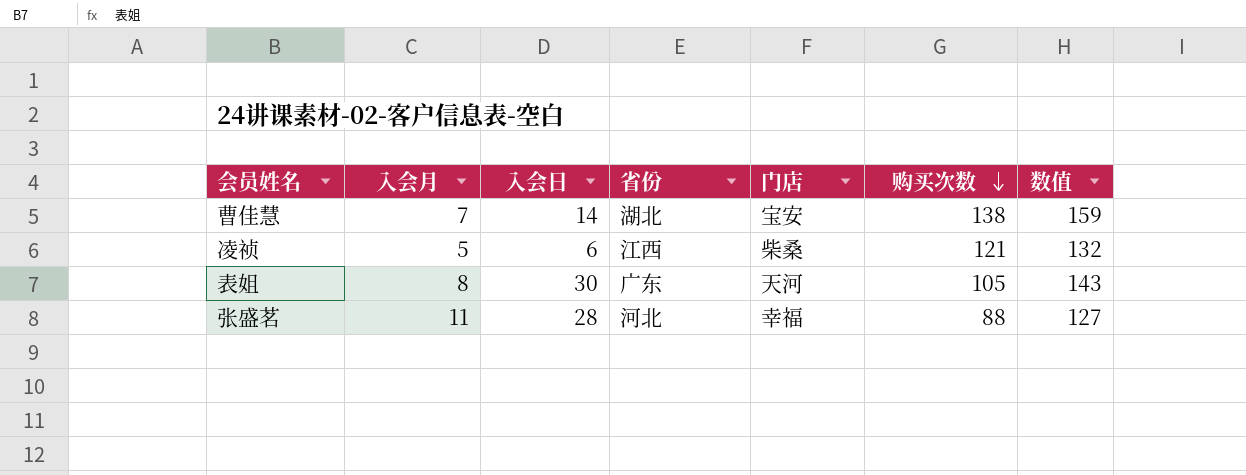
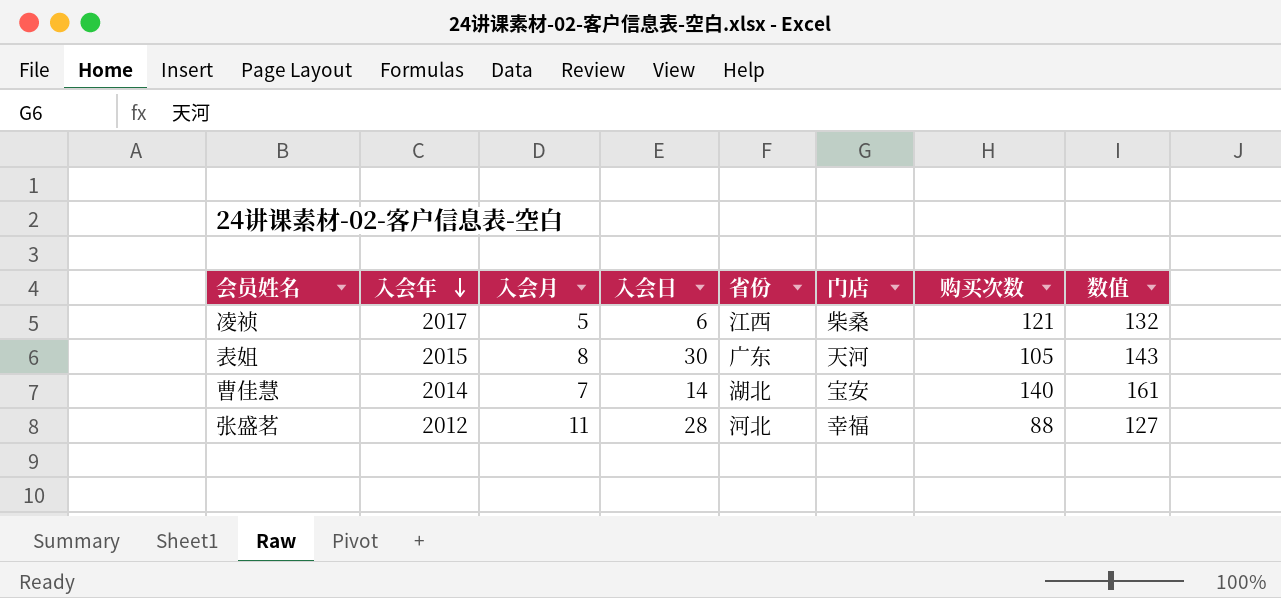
row order: 购买次数 descending -> 入会年 descending
column 入会年 | position: none -> 2
曹佳慧 | 购买次数: 138 -> 140
曹佳慧 | 数值: 159 -> 161

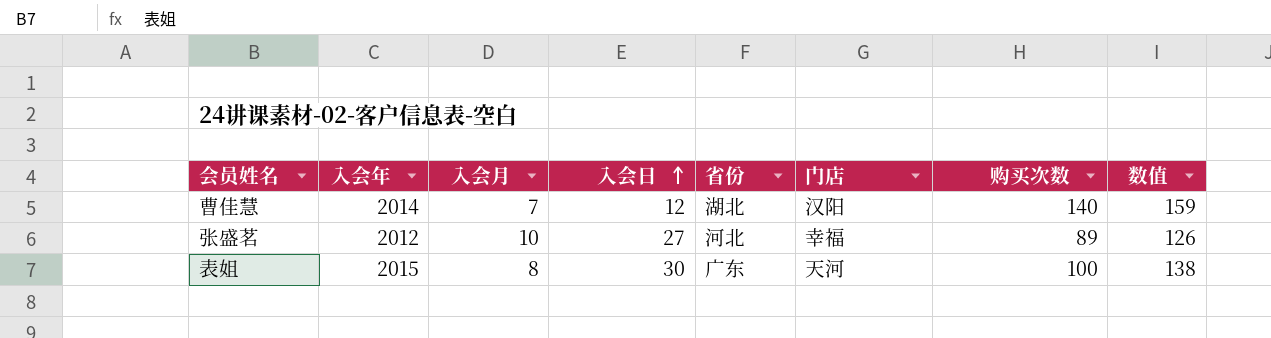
row order: 入会年 descending -> 入会日 ascending
row 凌祯: 2017 | 5 | 6 | 江西 | 柴桑 | 121 | 132 -> none
曹佳慧 | 入会日: 14 -> 12
曹佳慧 | 门店: 宝安 -> 汉阳
曹佳慧 | 数值: 161 -> 159
张盛茗 | 入会月: 11 -> 10
张盛茗 | 入会日: 28 -> 27
张盛茗 | 购买次数: 88 -> 89
张盛茗 | 数值: 127 -> 126
表姐 | 购买次数: 105 -> 100
表姐 | 数值: 143 -> 138

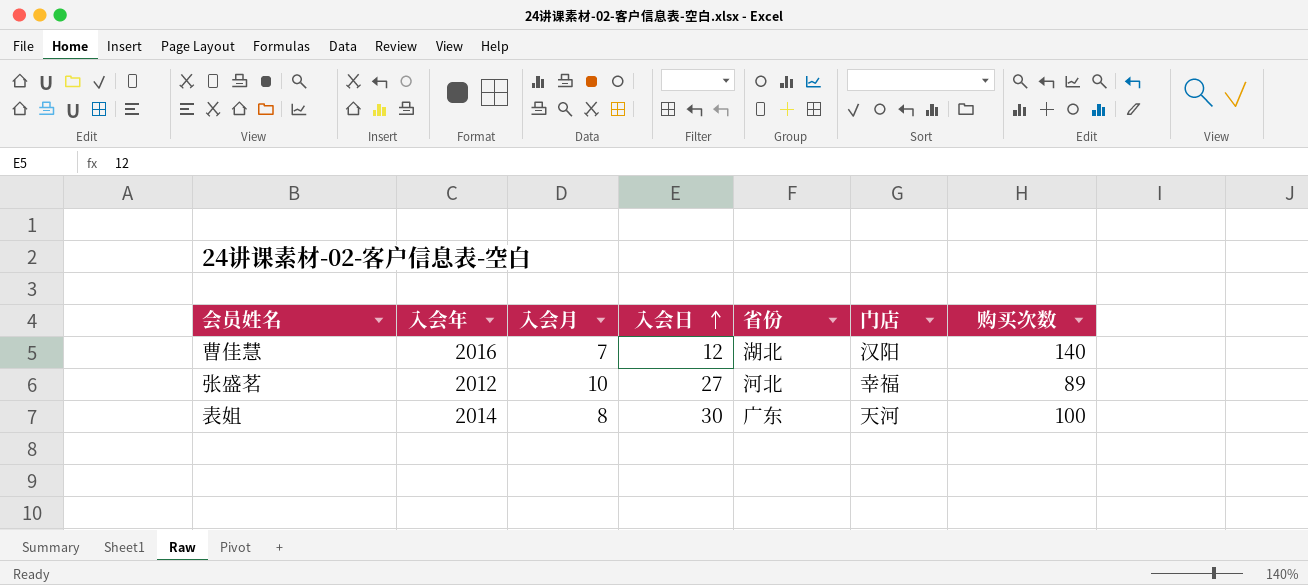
column 数值 | formula: [入会月] + [入会日] + [购买次数] -> none
曹佳慧 | 入会年: 2014 -> 2016
表姐 | 入会年: 2015 -> 2014

